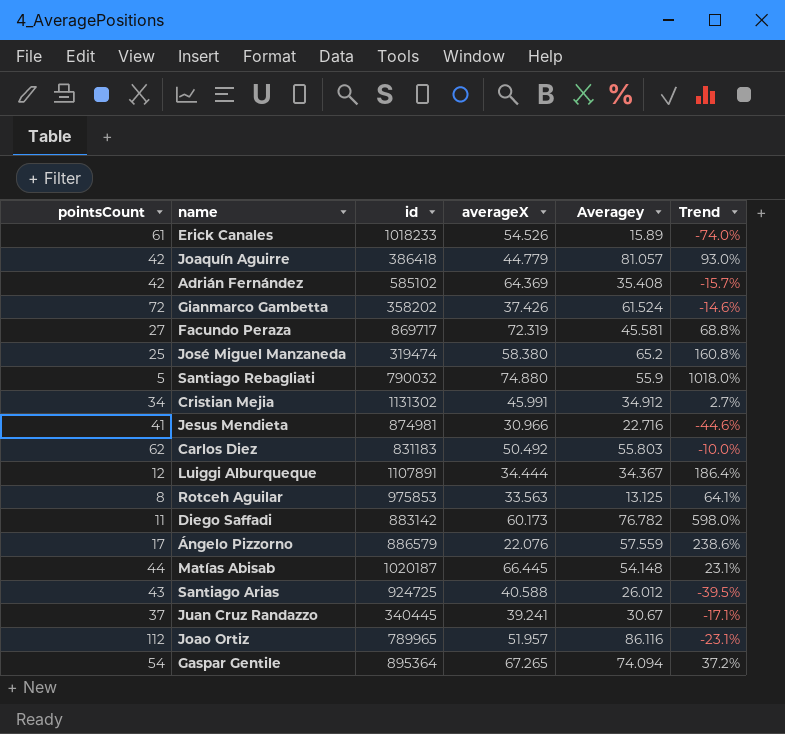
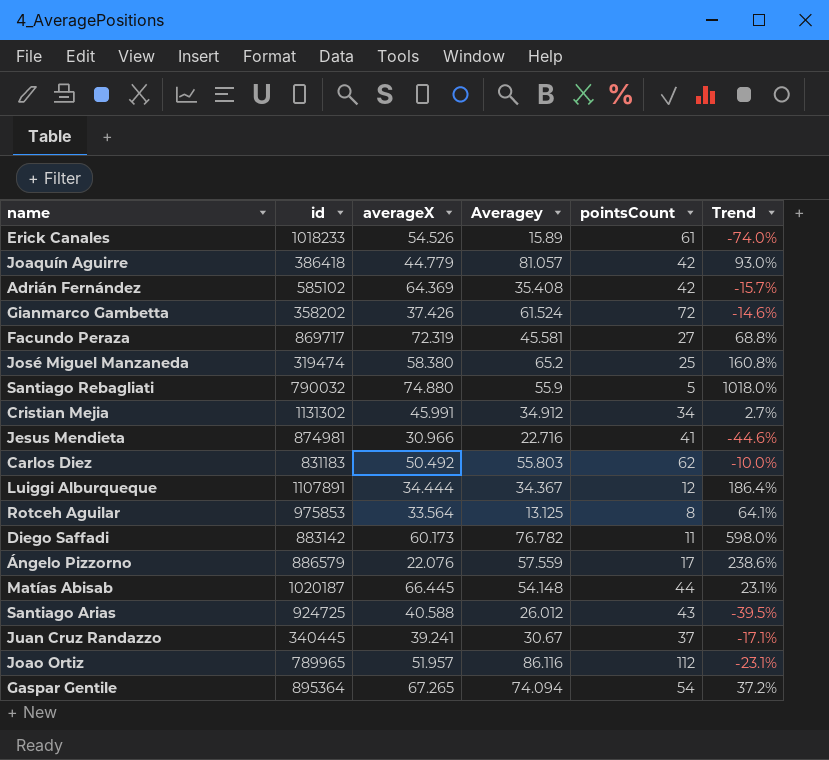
column pointsCount | position: 1 -> 5
Rotceh Aguilar | averageX: 33.563 -> 33.564

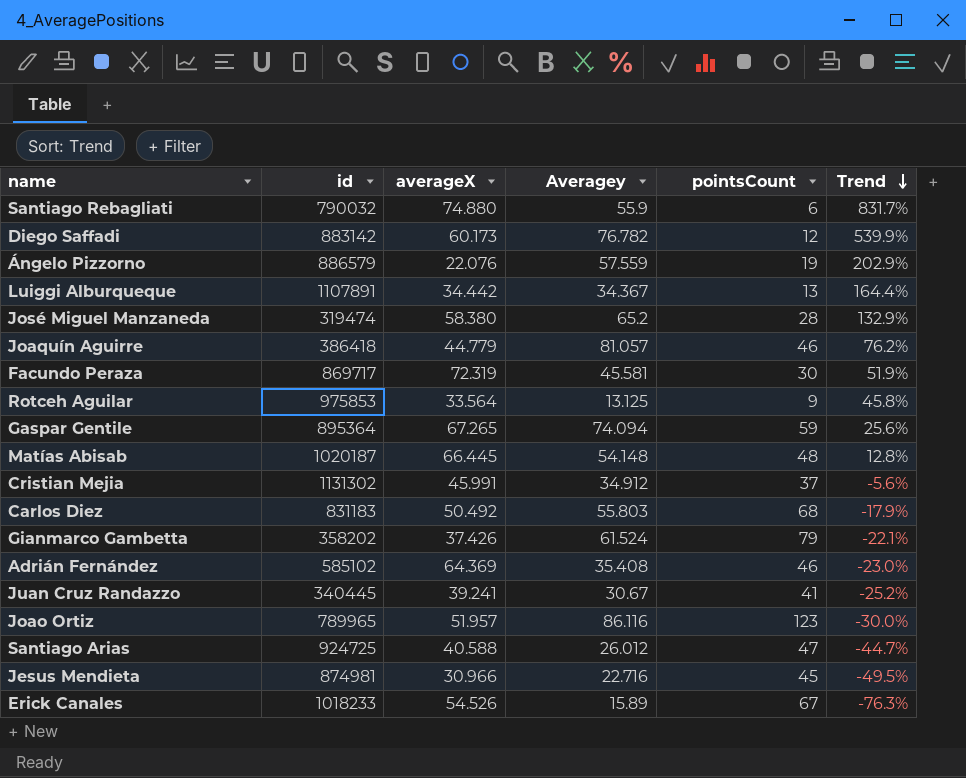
row order: none -> Trend descending
Santiago Rebagliati | pointsCount: 5 -> 6
Santiago Rebagliati | Trend: 1018.0% -> 831.7%
Diego Saffadi | pointsCount: 11 -> 12
Diego Saffadi | Trend: 598.0% -> 539.9%
Ángelo Pizzorno | pointsCount: 17 -> 19
Ángelo Pizzorno | Trend: 238.6% -> 202.9%
Luiggi Alburqueque | averageX: 34.444 -> 34.442
Luiggi Alburqueque | pointsCount: 12 -> 13
Luiggi Alburqueque | Trend: 186.4% -> 164.4%
José Miguel Manzaneda | pointsCount: 25 -> 28
José Miguel Manzaneda | Trend: 160.8% -> 132.9%
Joaquín Aguirre | pointsCount: 42 -> 46
Joaquín Aguirre | Trend: 93.0% -> 76.2%
Facundo Peraza | pointsCount: 27 -> 30
Facundo Peraza | Trend: 68.8% -> 51.9%
Rotceh Aguilar | pointsCount: 8 -> 9
Rotceh Aguilar | Trend: 64.1% -> 45.8%
Gaspar Gentile | pointsCount: 54 -> 59
Gaspar Gentile | Trend: 37.2% -> 25.6%
Matías Abisab | pointsCount: 44 -> 48
Matías Abisab | Trend: 23.1% -> 12.8%
Cristian Mejia | pointsCount: 34 -> 37
Cristian Mejia | Trend: 2.7% -> -5.6%
Carlos Diez | pointsCount: 62 -> 68
Carlos Diez | Trend: -10.0% -> -17.9%
Gianmarco Gambetta | pointsCount: 72 -> 79
Gianmarco Gambetta | Trend: -14.6% -> -22.1%
Adrián Fernández | pointsCount: 42 -> 46
Adrián Fernández | Trend: -15.7% -> -23.0%
Juan Cruz Randazzo | pointsCount: 37 -> 41
Juan Cruz Randazzo | Trend: -17.1% -> -25.2%
Joao Ortiz | pointsCount: 112 -> 123
Joao Ortiz | Trend: -23.1% -> -30.0%
Santiago Arias | pointsCount: 43 -> 47
Santiago Arias | Trend: -39.5% -> -44.7%
Jesus Mendieta | pointsCount: 41 -> 45
Jesus Mendieta | Trend: -44.6% -> -49.5%
Erick Canales | pointsCount: 61 -> 67
Erick Canales | Trend: -74.0% -> -76.3%

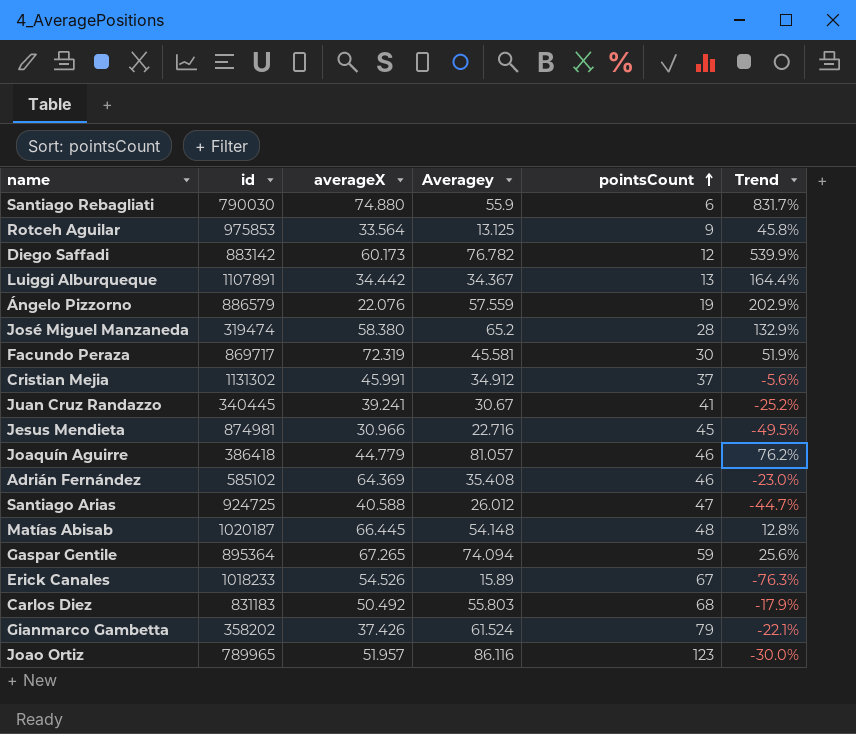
row order: Trend descending -> pointsCount ascending
Santiago Rebagliati | id: 790032 -> 790030

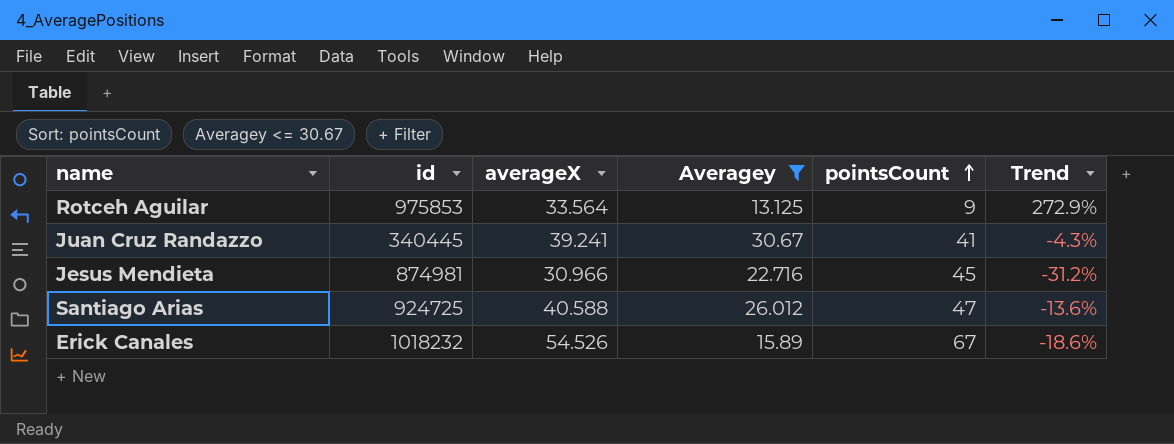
filter: none -> Averagey <= 30.67
column Trend | formula: ([Averagey] - [pointsCount]) / [pointsCount] -> ([averageX] - [pointsCount]) / [pointsCount]
Erick Canales | id: 1018233 -> 1018232

